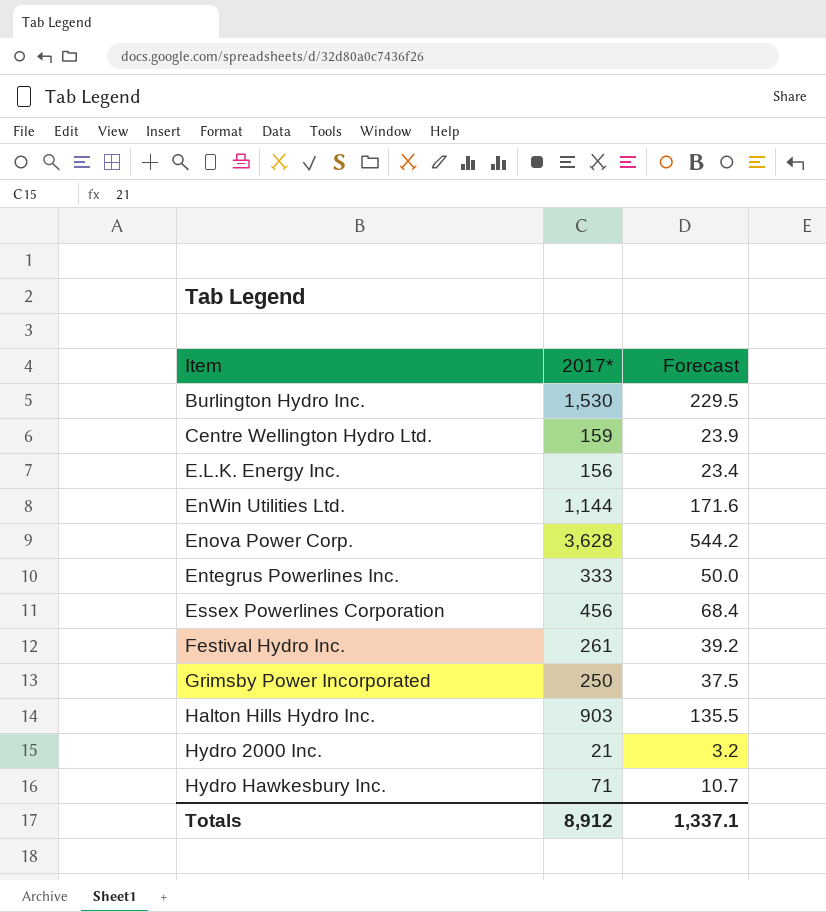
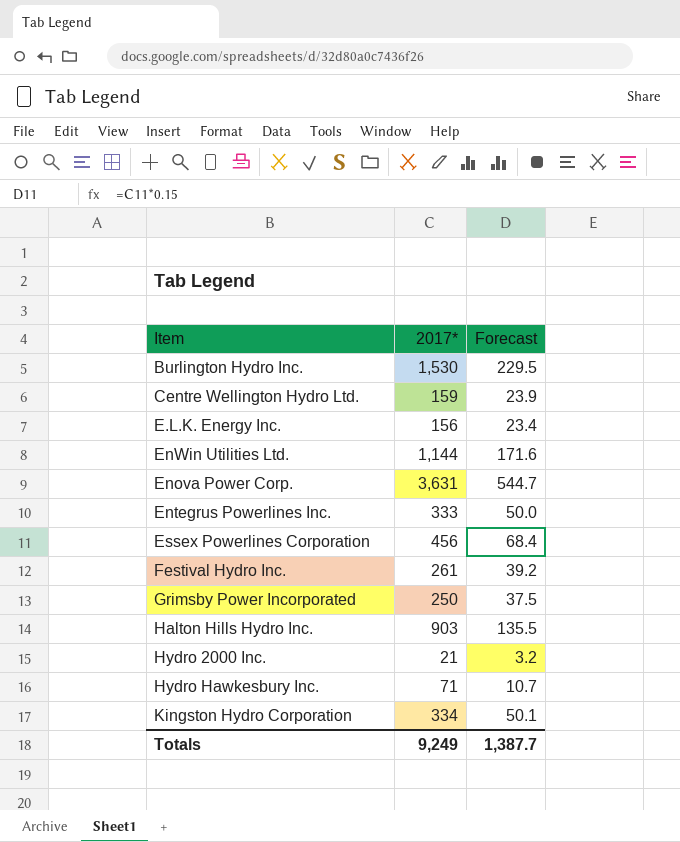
Enova Power Corp. | 2017*: 3,628 -> 3,631
Enova Power Corp. | Forecast: 544.2 -> 544.7
row Kingston Hydro Corporation: none -> 334 | 50.1
Totals | 2017*: 8,912 -> 9,249
Totals | Forecast: 1,337.1 -> 1,387.7

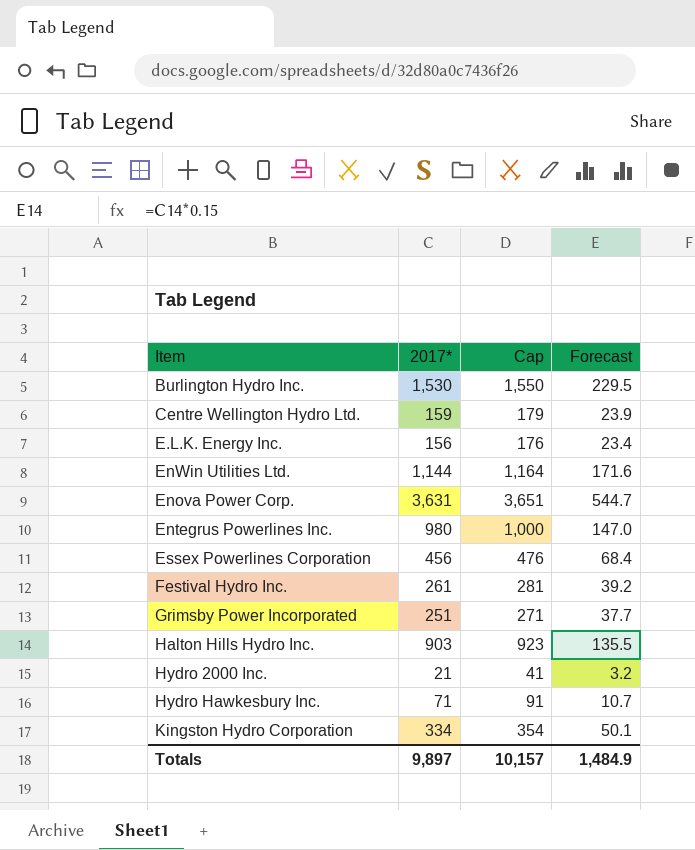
column Cap | formula: none -> [2017*] + 20
Entegrus Powerlines Inc. | 2017*: 333 -> 980
Entegrus Powerlines Inc. | Forecast: 50.0 -> 147.0
Grimsby Power Incorporated | 2017*: 250 -> 251
Grimsby Power Incorporated | Forecast: 37.5 -> 37.7
Totals | 2017*: 9,249 -> 9,897
Totals | Forecast: 1,387.7 -> 1,484.9

